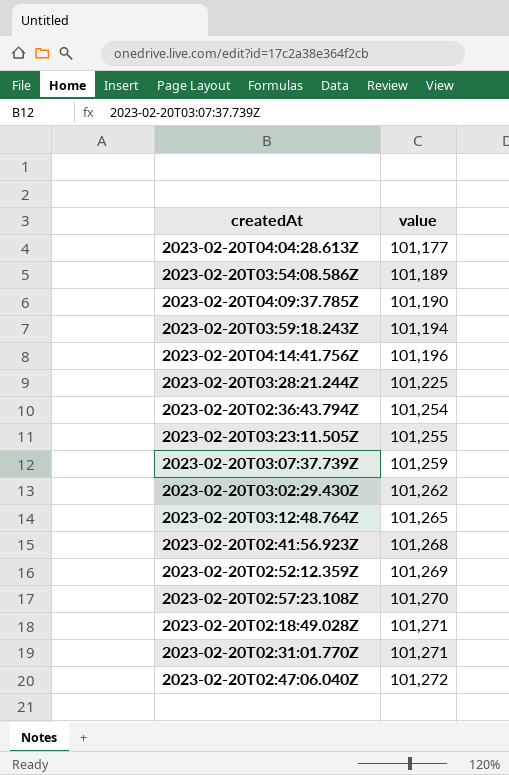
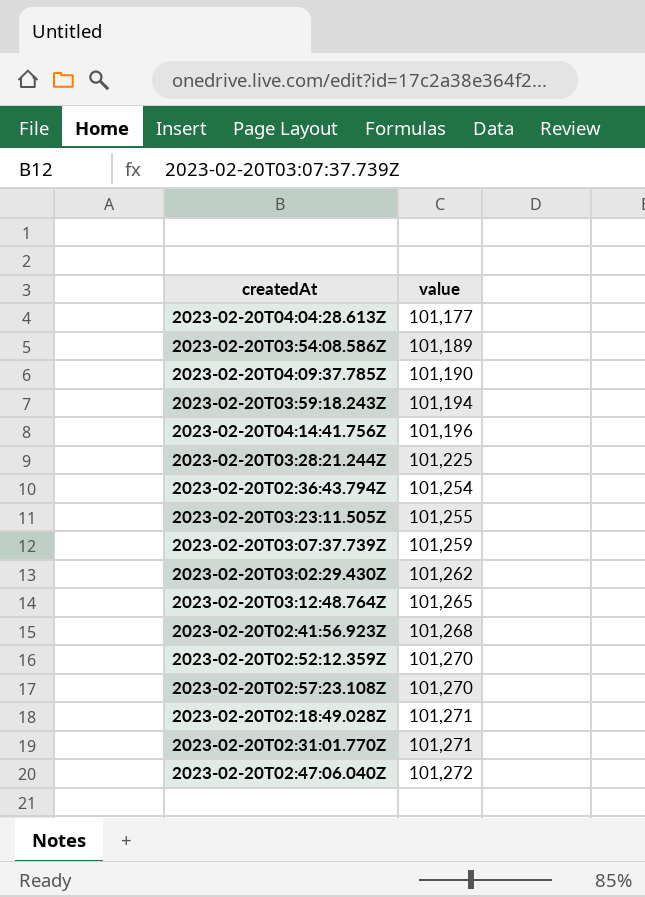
2023-02-20T02:52:12.359Z | value: 101,269 -> 101,270

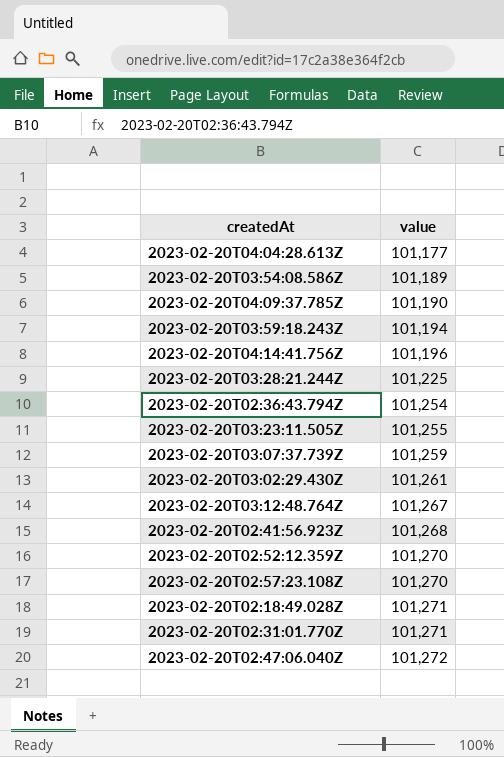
2023-02-20T03:02:29.430Z | value: 101,262 -> 101,261
2023-02-20T03:12:48.764Z | value: 101,265 -> 101,267

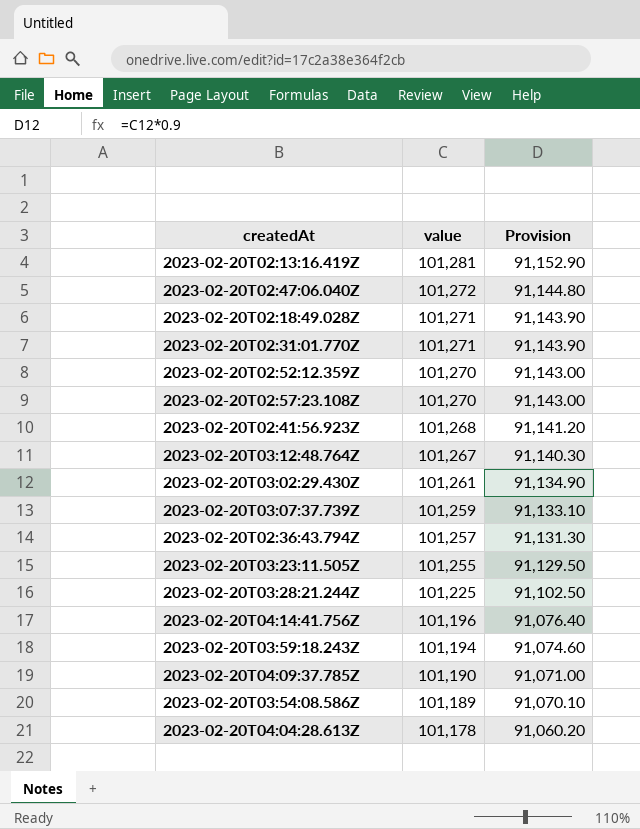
row order: value ascending -> value descending
column Provision | formula: none -> [value] * 0.9
row 2023-02-20T02:13:16.419Z: none -> 101,281 | 91,152.90
2023-02-20T02:36:43.794Z | value: 101,254 -> 101,257
2023-02-20T04:04:28.613Z | value: 101,177 -> 101,178

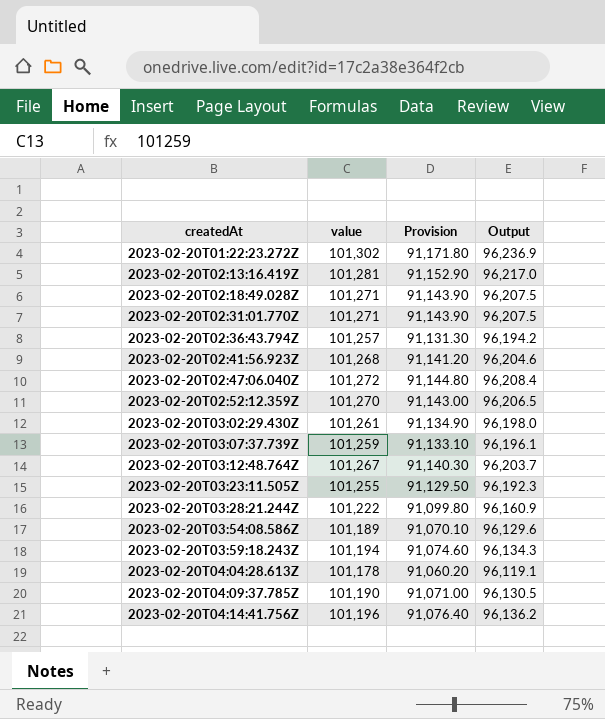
row order: value descending -> createdAt ascending
column Output | formula: none -> [value] * 0.95
row 2023-02-20T02:57:23.108Z: 101,270 | 91,143.00 -> none
row 2023-02-20T01:22:23.272Z: none -> 101,302 | 91,171.80 | 96,236.9
2023-02-20T03:28:21.244Z | value: 101,225 -> 101,222
2023-02-20T03:28:21.244Z | Provision: 91,102.50 -> 91,099.80

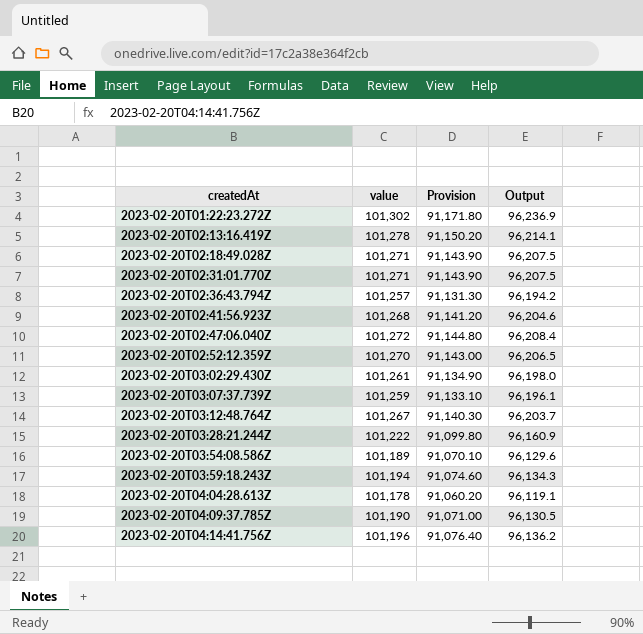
row 2023-02-20T03:23:11.505Z: 101,255 | 91,129.50 | 96,192.3 -> none
2023-02-20T02:13:16.419Z | value: 101,281 -> 101,278
2023-02-20T02:13:16.419Z | Provision: 91,152.90 -> 91,150.20
2023-02-20T02:13:16.419Z | Output: 96,217.0 -> 96,214.1

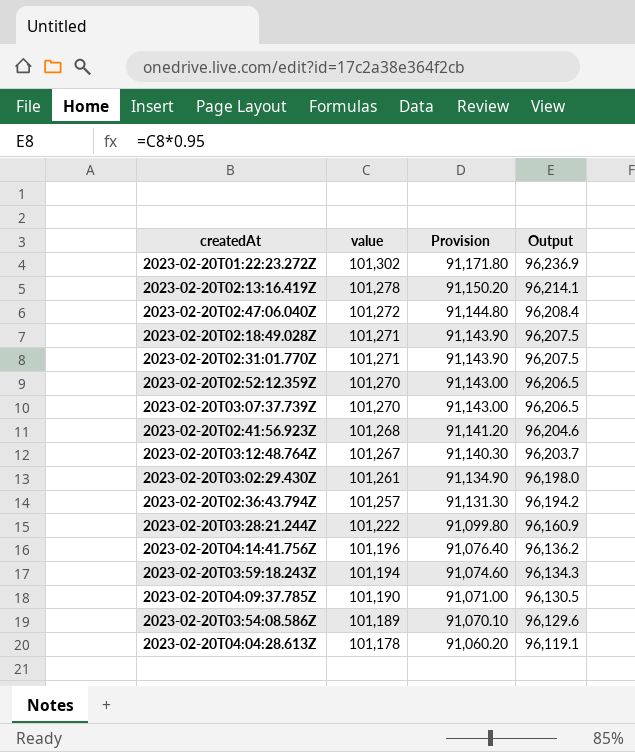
row order: createdAt ascending -> value descending
2023-02-20T03:07:37.739Z | value: 101,259 -> 101,270
2023-02-20T03:07:37.739Z | Provision: 91,133.10 -> 91,143.00
2023-02-20T03:07:37.739Z | Output: 96,196.1 -> 96,206.5

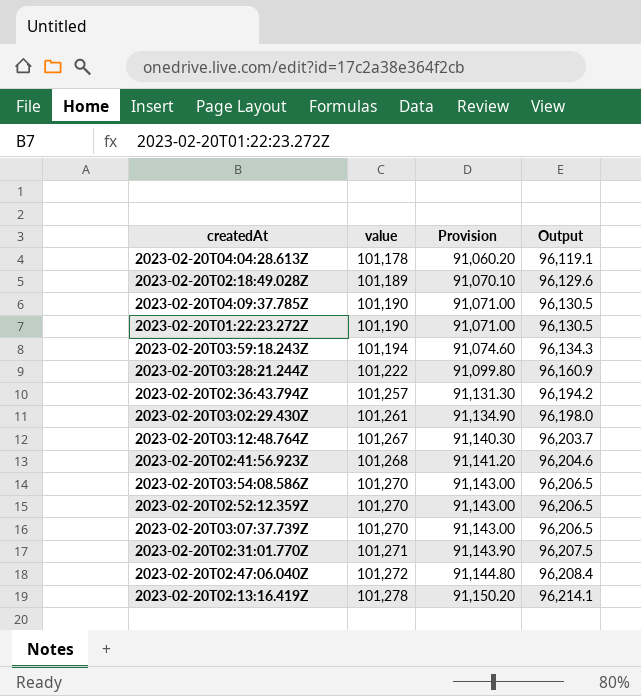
row order: value descending -> value ascending
row 2023-02-20T04:14:41.756Z: 101,196 | 91,076.40 | 96,136.2 -> none
2023-02-20T02:18:49.028Z | value: 101,271 -> 101,189
2023-02-20T02:18:49.028Z | Provision: 91,143.90 -> 91,070.10
2023-02-20T02:18:49.028Z | Output: 96,207.5 -> 96,129.6
2023-02-20T01:22:23.272Z | value: 101,302 -> 101,190
2023-02-20T01:22:23.272Z | Provision: 91,171.80 -> 91,071.00
2023-02-20T01:22:23.272Z | Output: 96,236.9 -> 96,130.5
2023-02-20T03:54:08.586Z | value: 101,189 -> 101,270
2023-02-20T03:54:08.586Z | Provision: 91,070.10 -> 91,143.00
2023-02-20T03:54:08.586Z | Output: 96,129.6 -> 96,206.5

